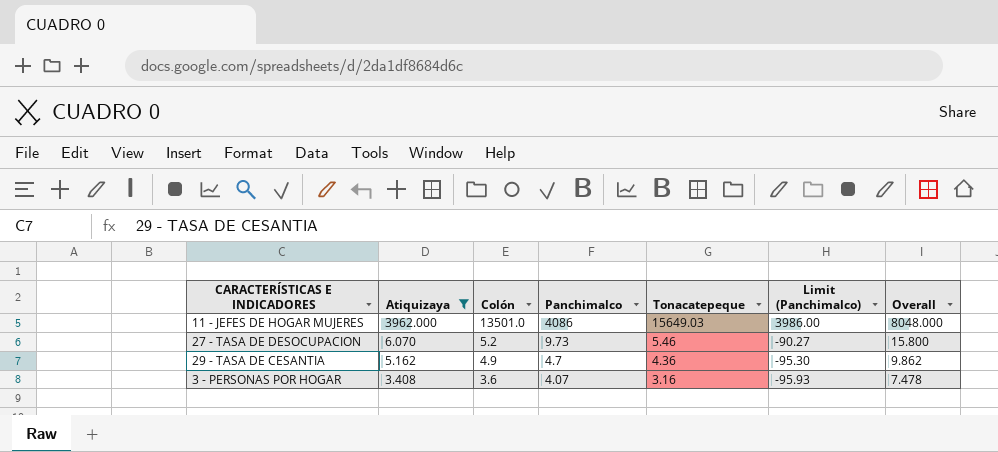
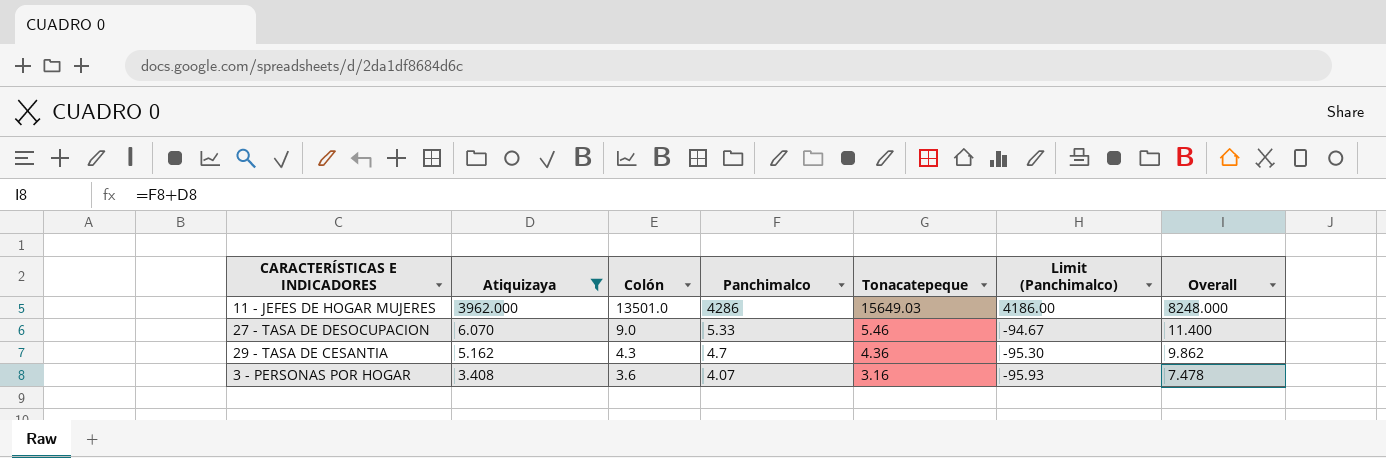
11 - JEFES DE HOGAR MUJERES | Panchimalco: 4086 -> 4286
11 - JEFES DE HOGAR MUJERES | Limit (Panchimalco): 3986.00 -> 4186.00
11 - JEFES DE HOGAR MUJERES | Overall: 8048.000 -> 8248.000
27 - TASA DE DESOCUPACION | Colón: 5.2 -> 9.0
27 - TASA DE DESOCUPACION | Panchimalco: 9.73 -> 5.33
27 - TASA DE DESOCUPACION | Limit (Panchimalco): -90.27 -> -94.67
27 - TASA DE DESOCUPACION | Overall: 15.800 -> 11.400
29 - TASA DE CESANTIA | Colón: 4.9 -> 4.3

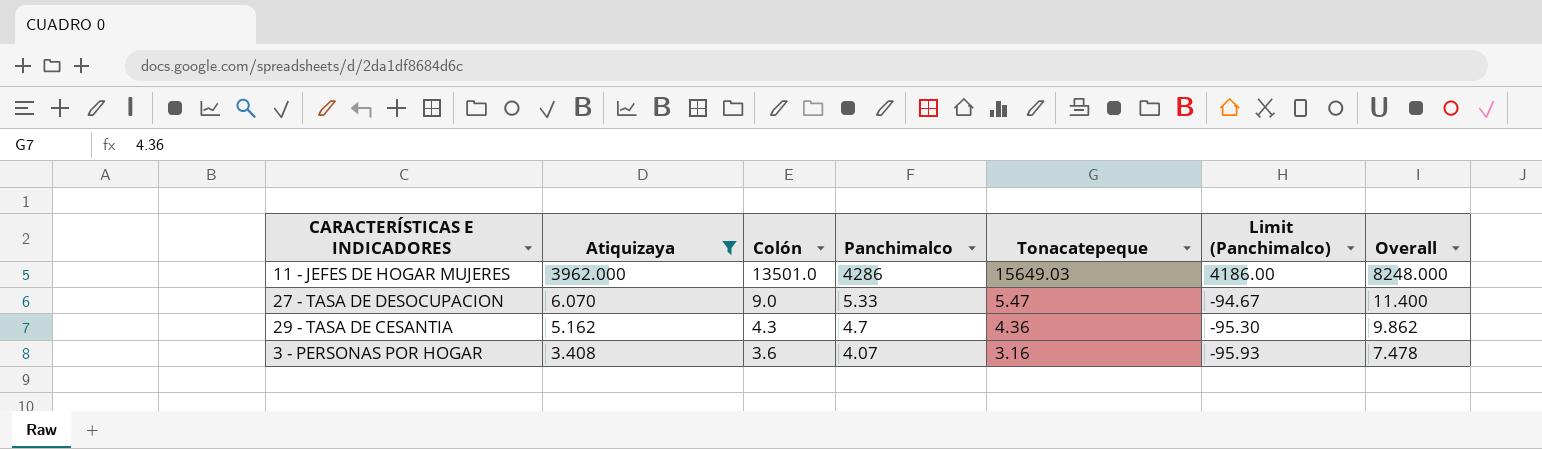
27 - TASA DE DESOCUPACION | Tonacatepeque: 5.46 -> 5.47

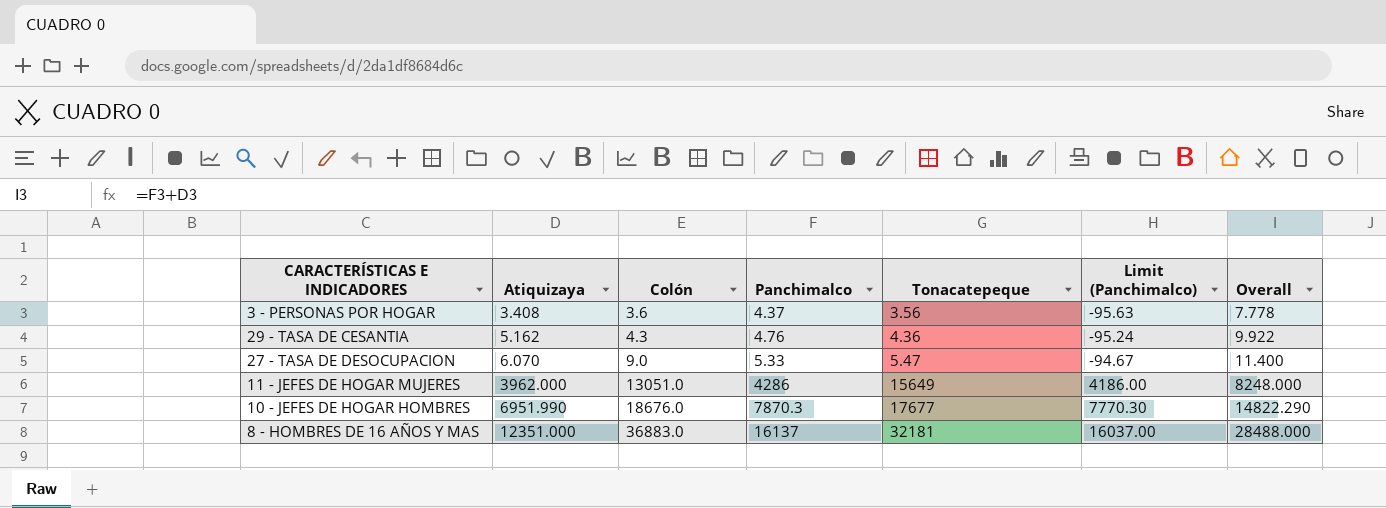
filter: Atiquizaya <= 3962.000 -> none
row order: Atiquizaya descending -> Atiquizaya ascending
3 - PERSONAS POR HOGAR | Panchimalco: 4.07 -> 4.37
3 - PERSONAS POR HOGAR | Tonacatepeque: 3.16 -> 3.56
3 - PERSONAS POR HOGAR | Limit (Panchimalco): -95.93 -> -95.63
3 - PERSONAS POR HOGAR | Overall: 7.478 -> 7.778
29 - TASA DE CESANTIA | Panchimalco: 4.7 -> 4.76
29 - TASA DE CESANTIA | Limit (Panchimalco): -95.30 -> -95.24
29 - TASA DE CESANTIA | Overall: 9.862 -> 9.922
11 - JEFES DE HOGAR MUJERES | Colón: 13501.0 -> 13051.0
11 - JEFES DE HOGAR MUJERES | Tonacatepeque: 15649.03 -> 15649

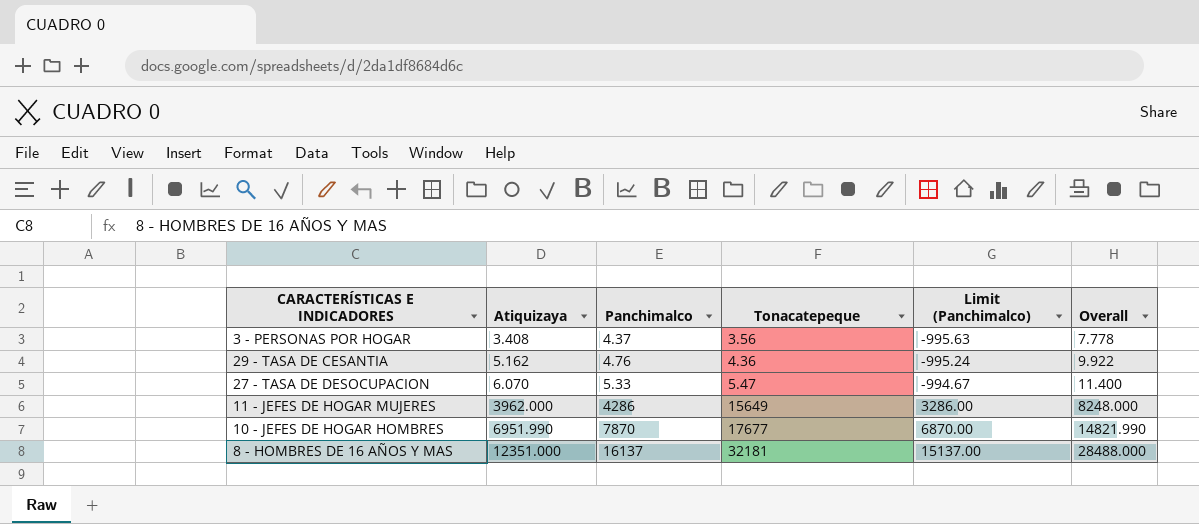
column Colón | position: 3 -> none
column Limit (Panchimalco) | formula: [Panchimalco] - 100 -> [Panchimalco] - 1000
10 - JEFES DE HOGAR HOMBRES | Panchimalco: 7870.3 -> 7870
10 - JEFES DE HOGAR HOMBRES | Overall: 14822.290 -> 14821.990

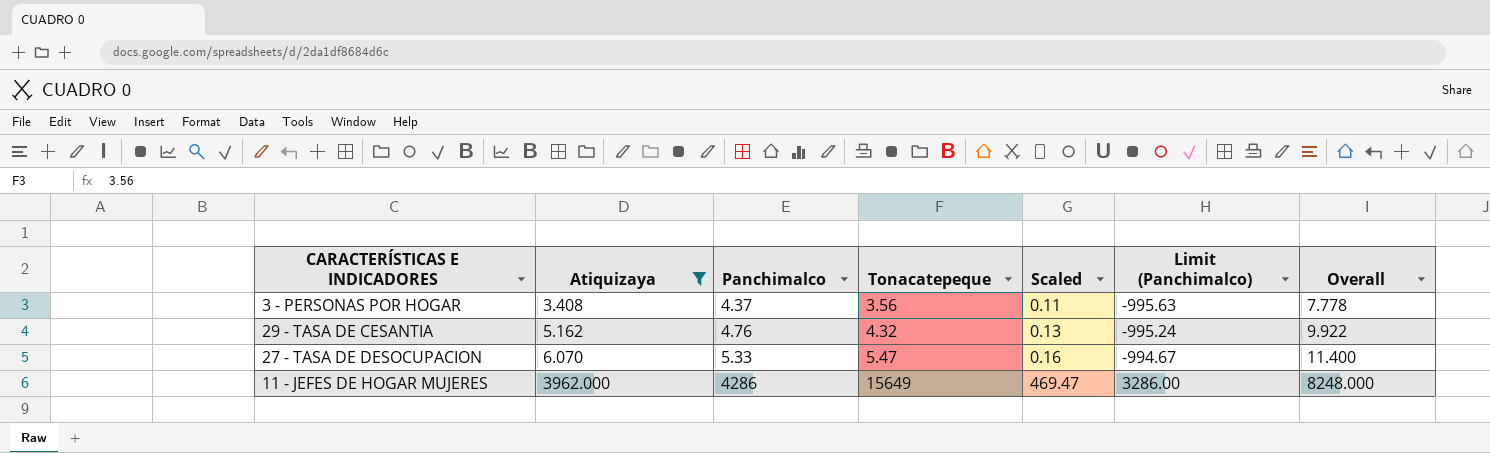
filter: none -> Atiquizaya <= 3962.000
column Scaled | formula: none -> [Tonacatepeque] * 0.03
29 - TASA DE CESANTIA | Tonacatepeque: 4.36 -> 4.32

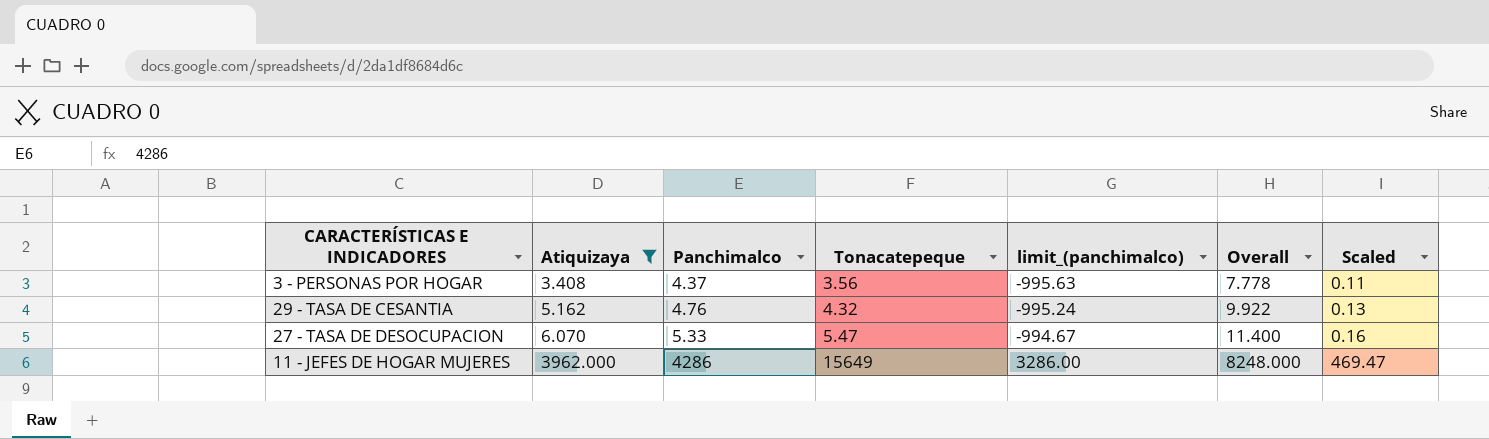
column name: Limit (Panchimalco) -> limit_(panchimalco)
column Scaled | position: 5 -> 7

